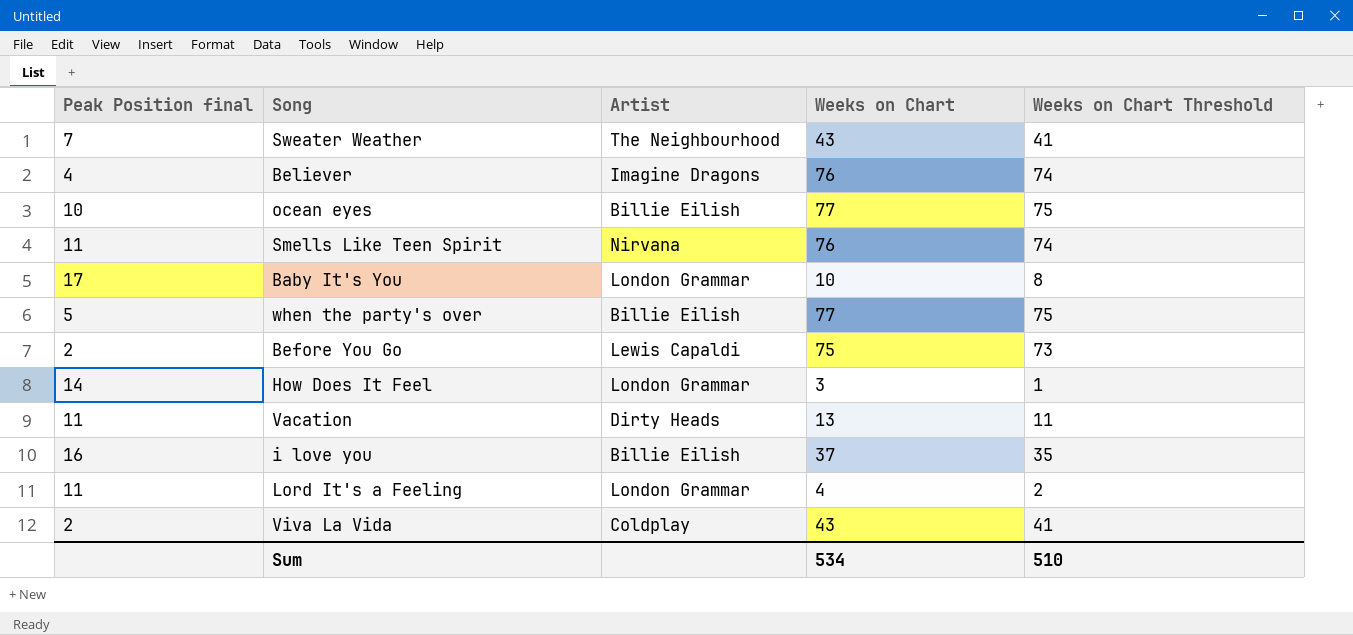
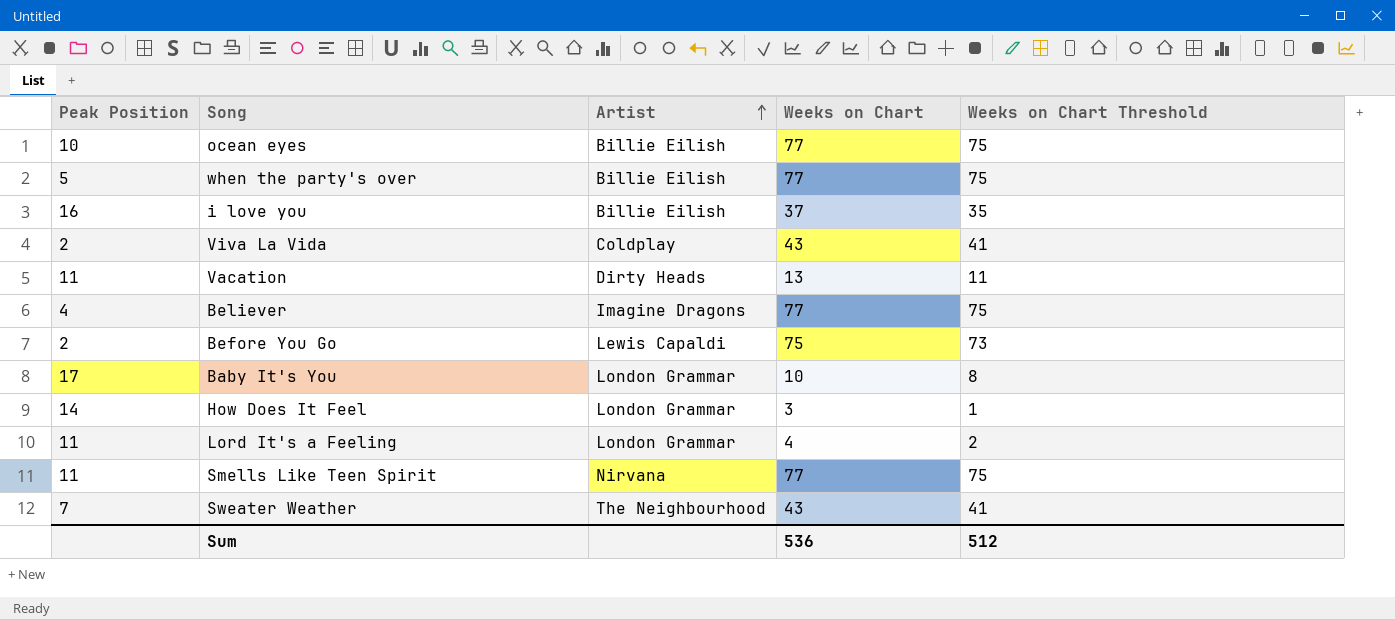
row order: none -> Artist ascending
column name: Peak Position final -> Peak Position
Believer | Weeks on Chart: 76 -> 77
Believer | Weeks on Chart Threshold: 74 -> 75
Smells Like Teen Spirit | Weeks on Chart: 76 -> 77
Smells Like Teen Spirit | Weeks on Chart Threshold: 74 -> 75
Sum | Weeks on Chart: 534 -> 536
Sum | Weeks on Chart Threshold: 510 -> 512

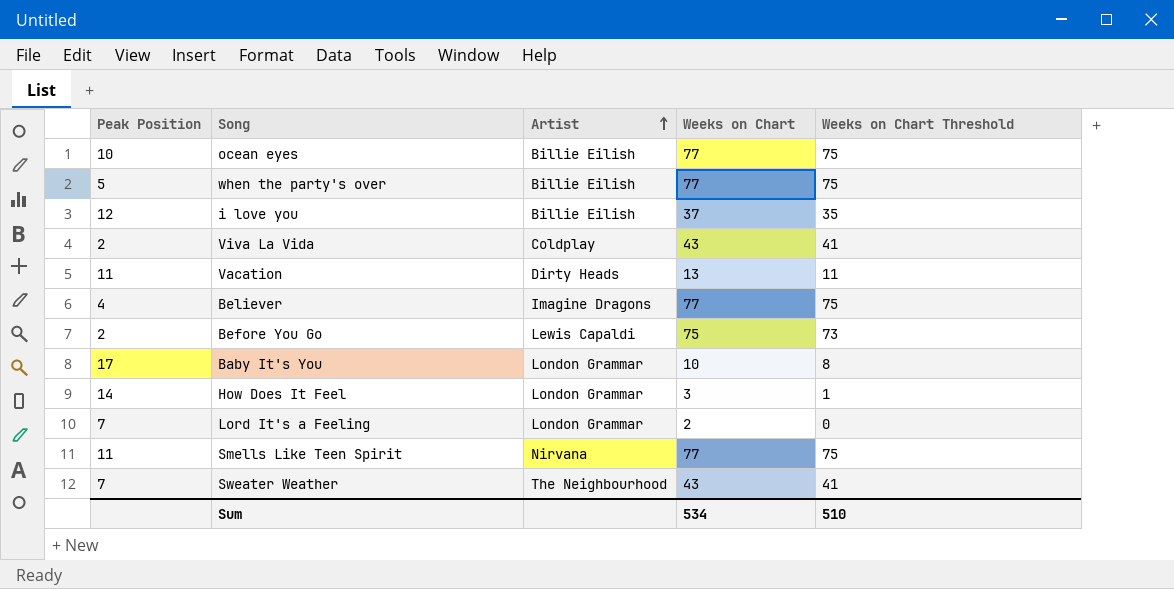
i love you | Peak Position: 16 -> 12
Lord It's a Feeling | Peak Position: 11 -> 7
Lord It's a Feeling | Weeks on Chart: 4 -> 2
Lord It's a Feeling | Weeks on Chart Threshold: 2 -> 0
Sum | Weeks on Chart: 536 -> 534
Sum | Weeks on Chart Threshold: 512 -> 510

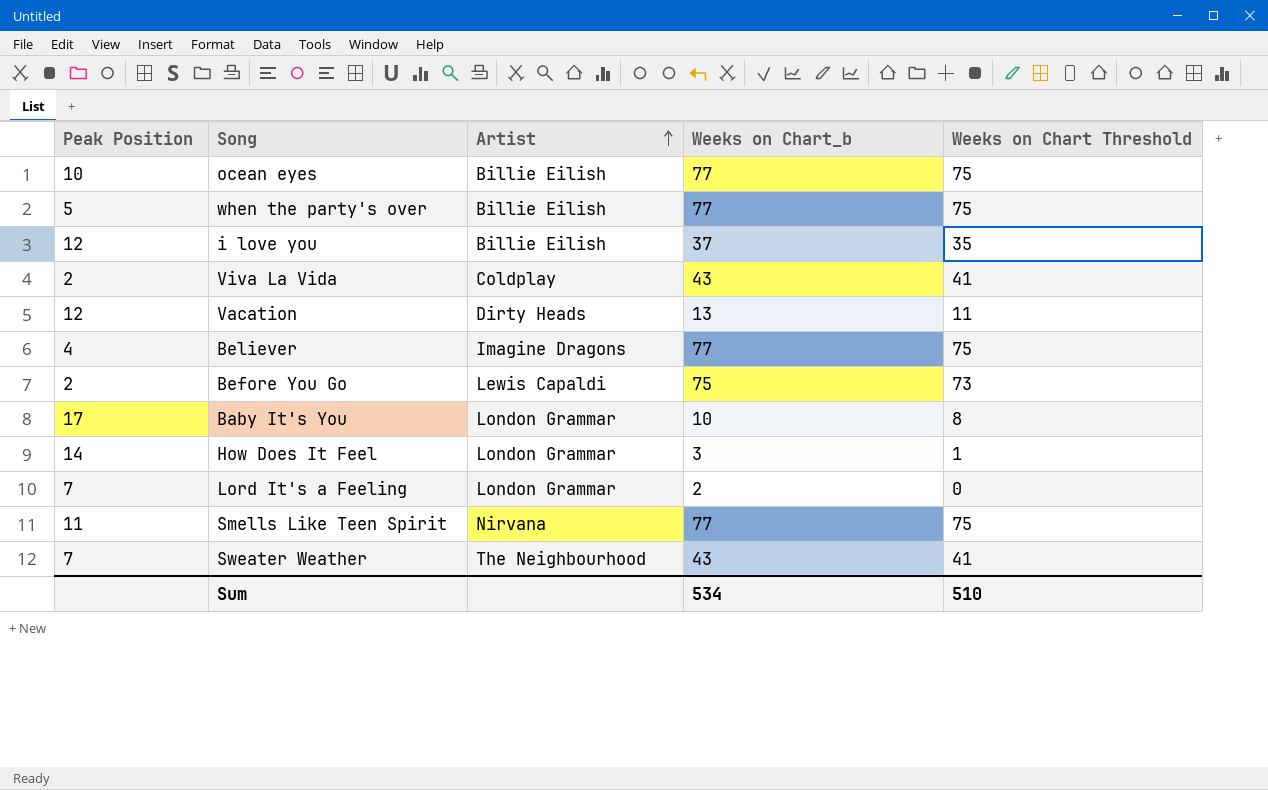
column name: Weeks on Chart -> Weeks on Chart_b
Vacation | Peak Position: 11 -> 12

